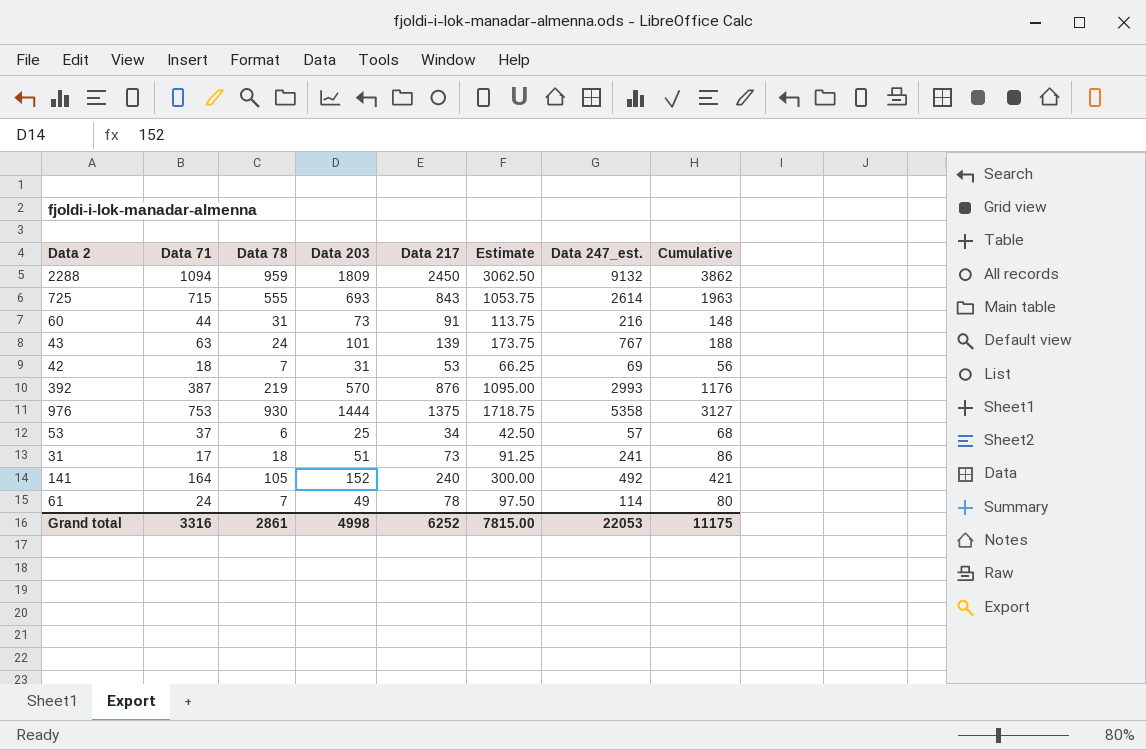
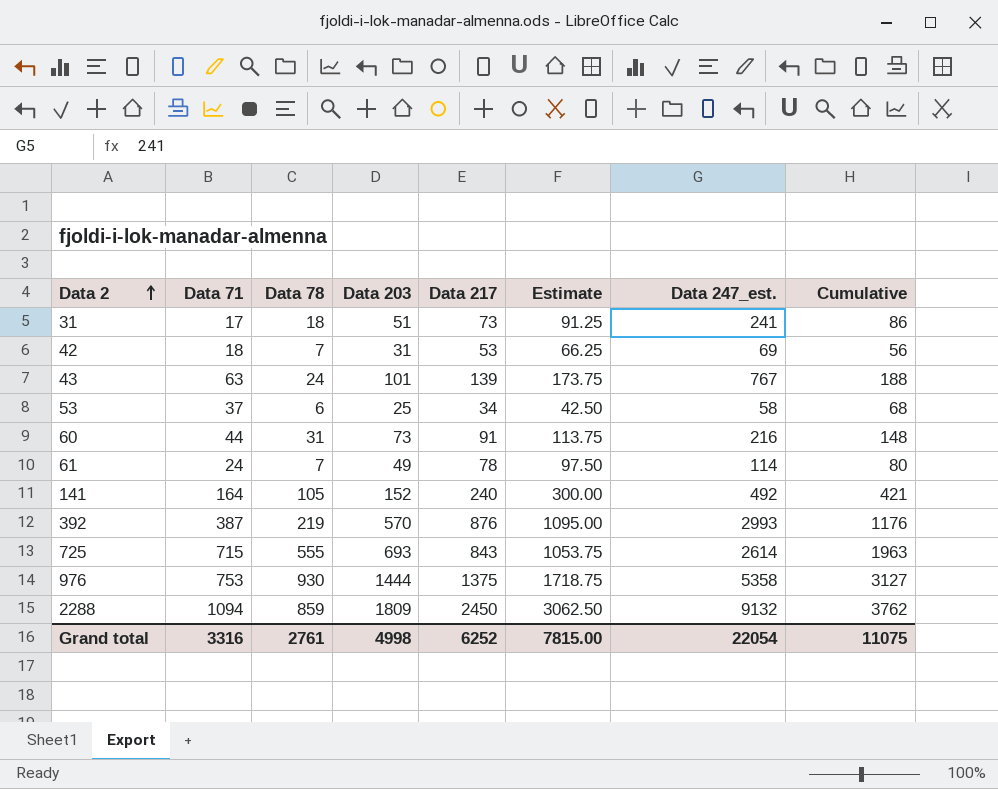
row order: none -> Data 2 ascending
53 | Data 247_est.: 57 -> 58
2288 | Data 78: 959 -> 859
2288 | Cumulative: 3862 -> 3762
Grand total | Data 78: 2861 -> 2761
Grand total | Data 247_est.: 22053 -> 22054
Grand total | Cumulative: 11175 -> 11075

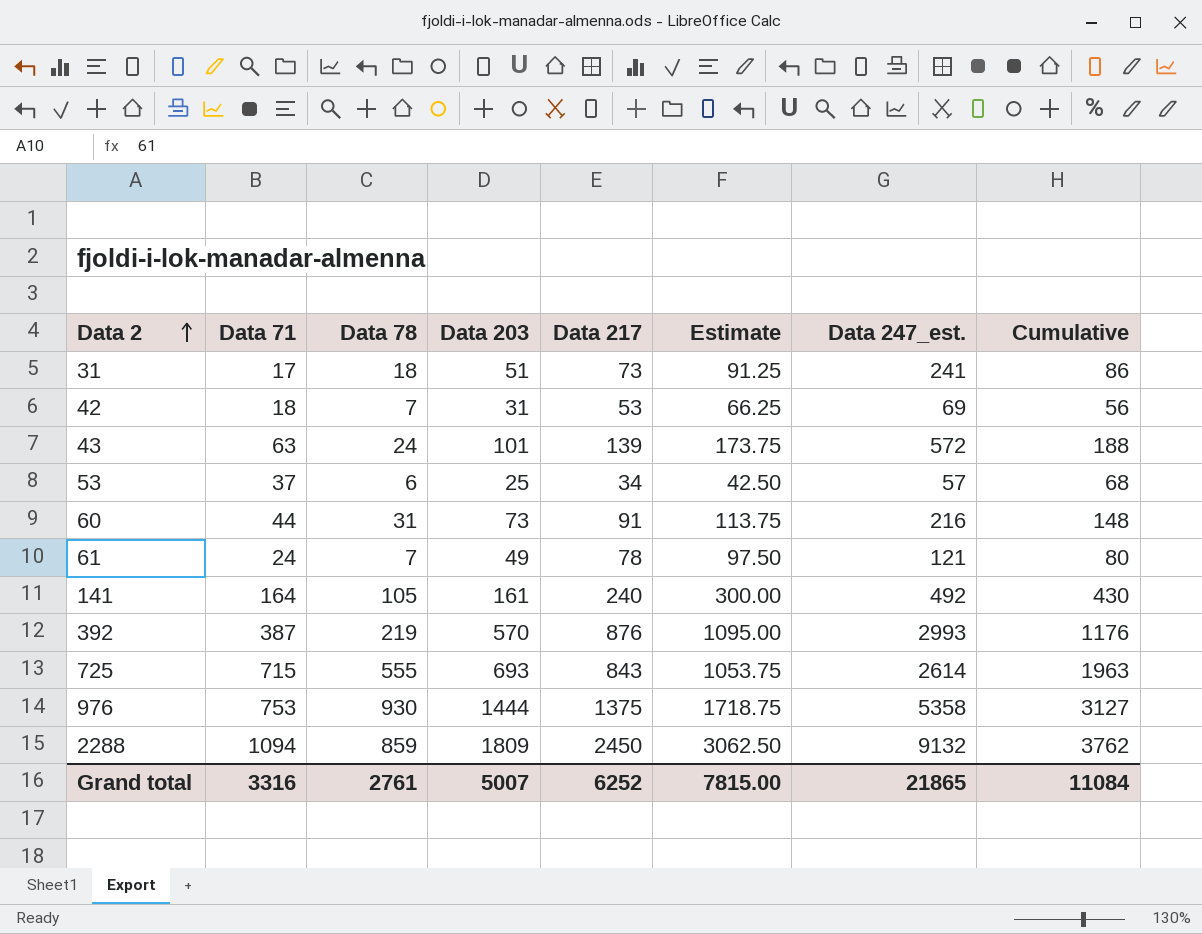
43 | Data 247_est.: 767 -> 572
53 | Data 247_est.: 58 -> 57
61 | Data 247_est.: 114 -> 121
141 | Data 203: 152 -> 161
141 | Cumulative: 421 -> 430
Grand total | Data 203: 4998 -> 5007
Grand total | Data 247_est.: 22054 -> 21865
Grand total | Cumulative: 11075 -> 11084

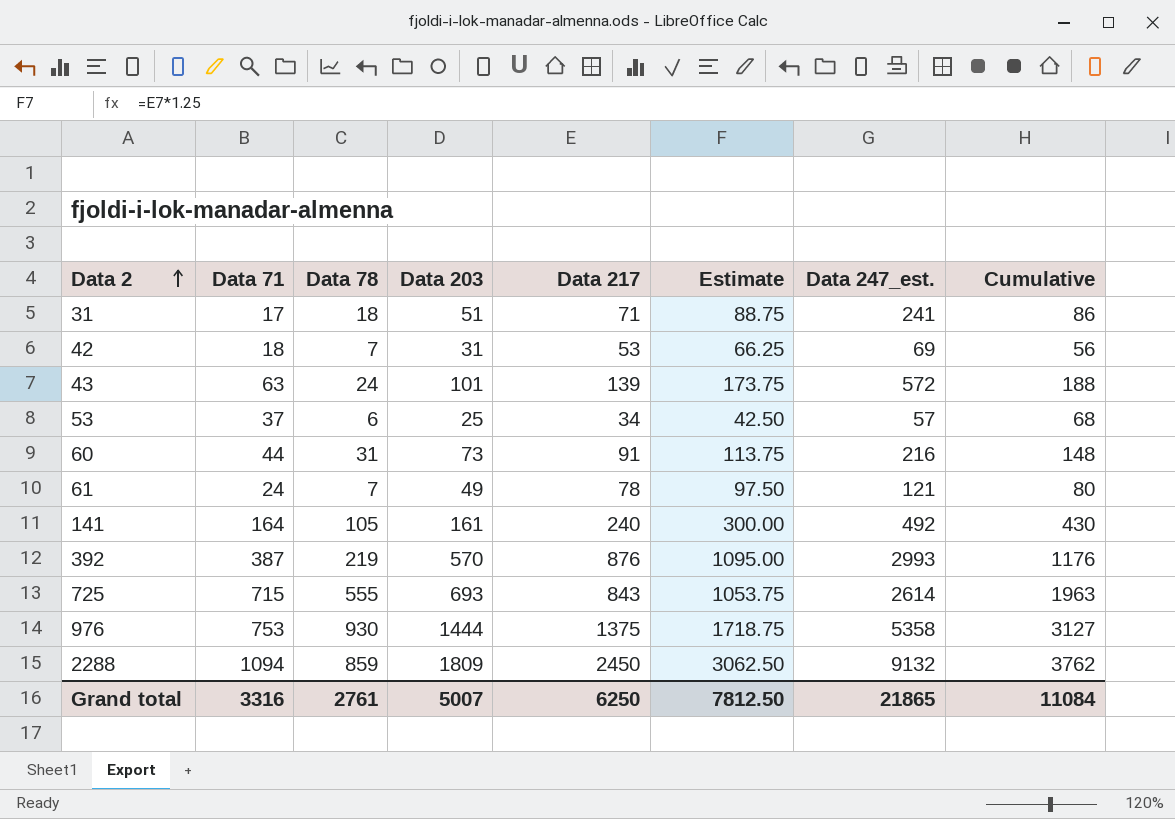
31 | Data 217: 73 -> 71
31 | Estimate: 91.25 -> 88.75
Grand total | Data 217: 6252 -> 6250
Grand total | Estimate: 7815.00 -> 7812.50

